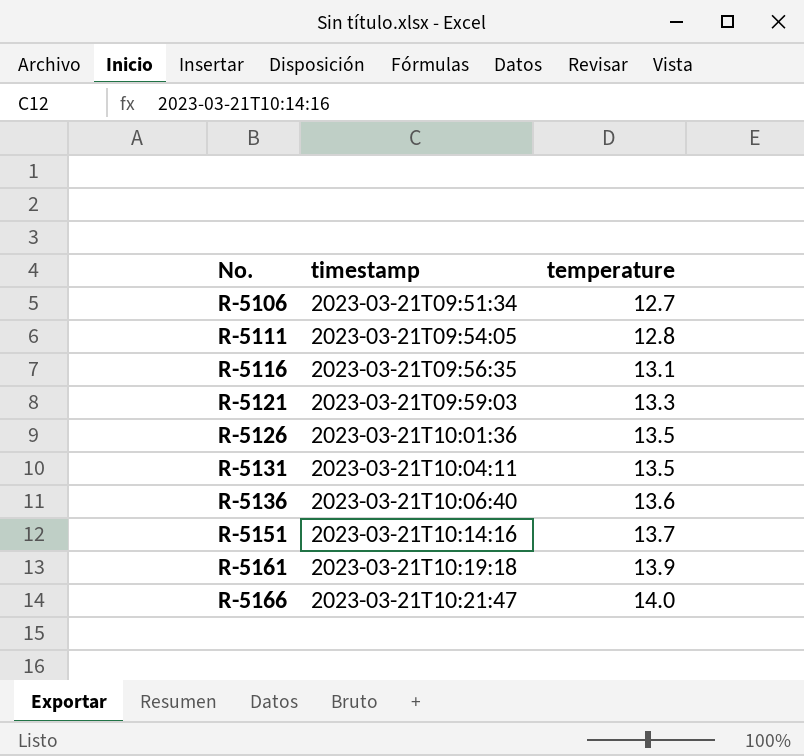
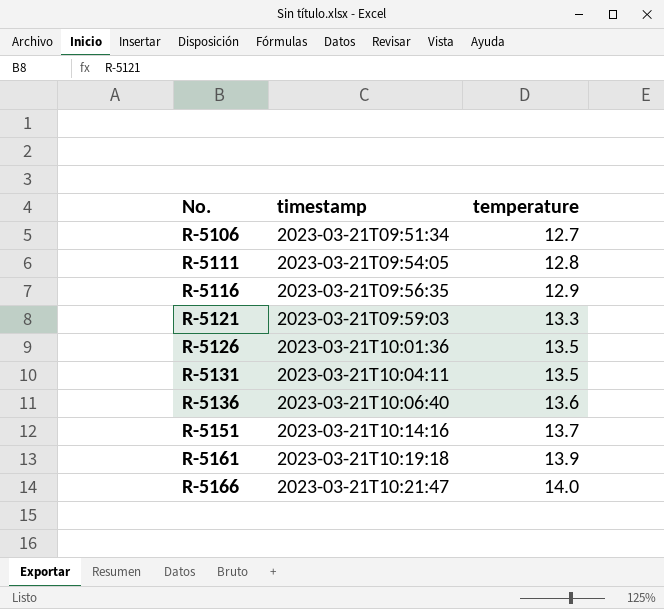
R-5116 | temperature: 13.1 -> 12.9

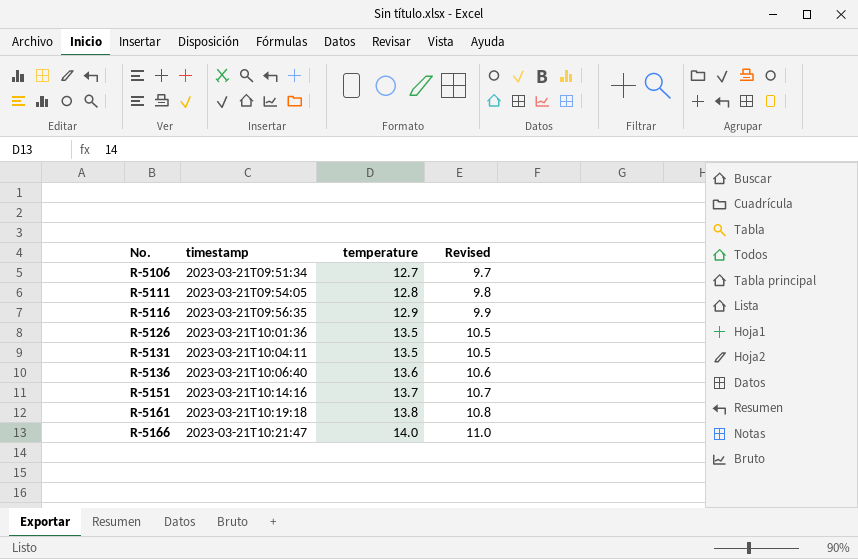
column Revised | formula: none -> [temperature] - 3
row R-5121: 2023-03-21T09:59:03 | 13.3 -> none
R-5161 | temperature: 13.9 -> 13.8

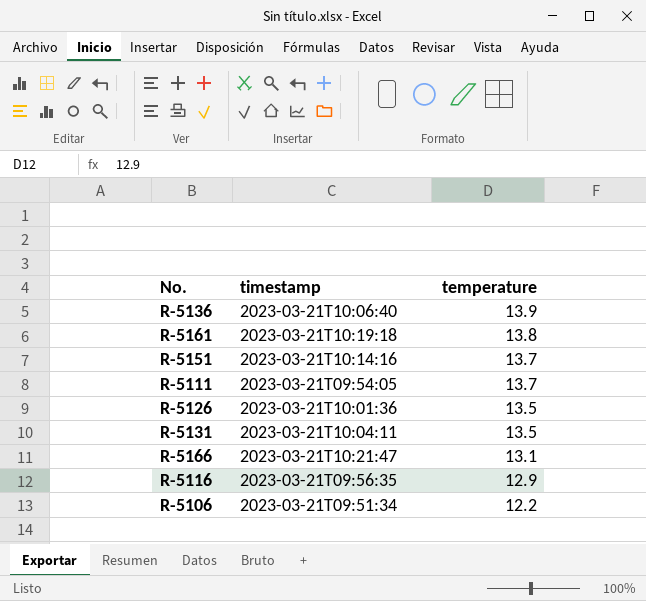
row order: No. ascending -> temperature descending
column Revised | formula: [temperature] - 3 -> none
R-5136 | temperature: 13.6 -> 13.9
R-5111 | temperature: 12.8 -> 13.7
R-5166 | temperature: 14.0 -> 13.1
R-5106 | temperature: 12.7 -> 12.2

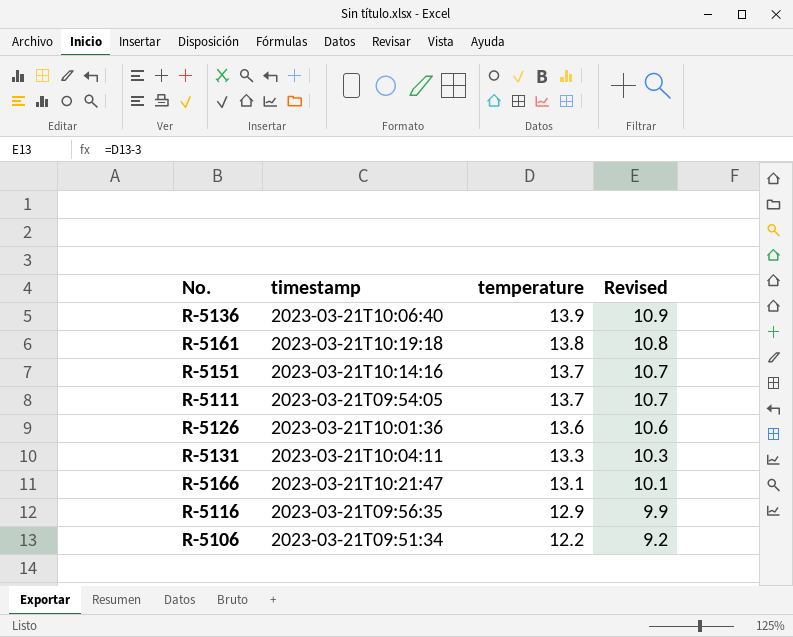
column Revised | formula: none -> [temperature] - 3
R-5126 | temperature: 13.5 -> 13.6
R-5131 | temperature: 13.5 -> 13.3

